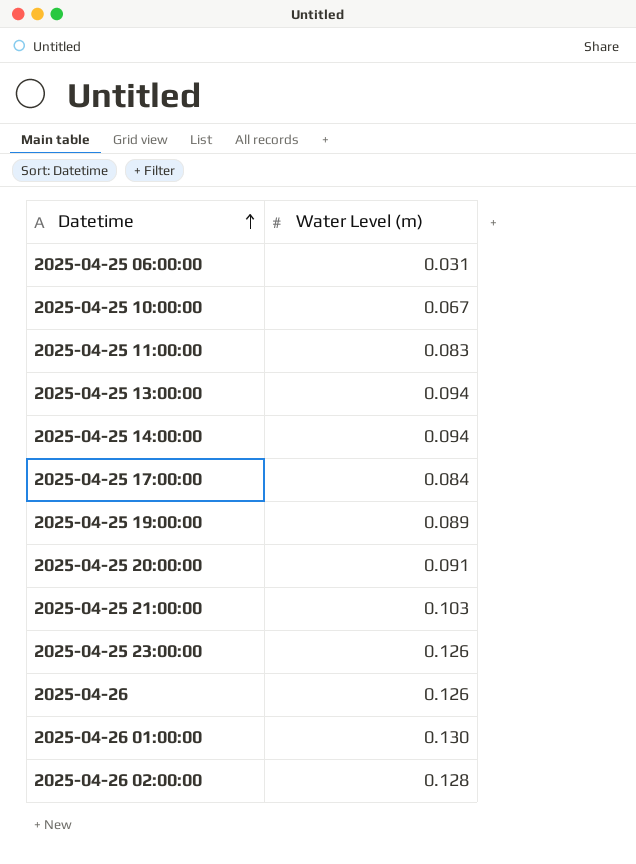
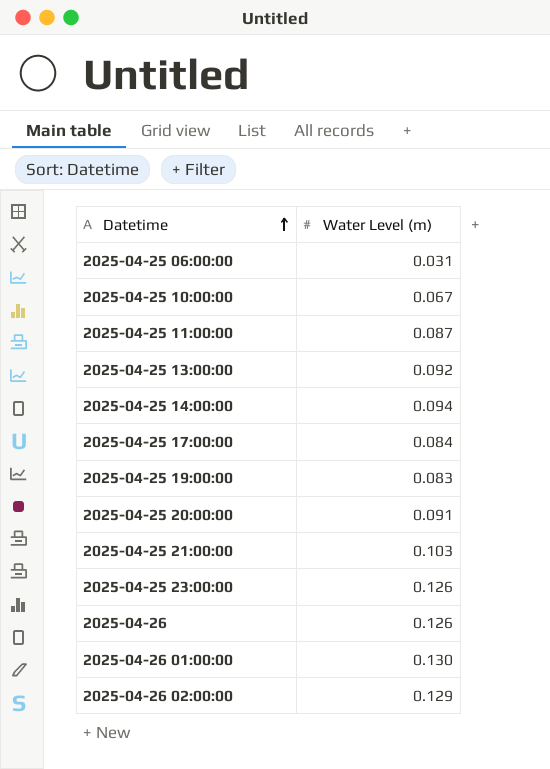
2025-04-25 11:00:00 | Water Level (m): 0.083 -> 0.087
2025-04-25 13:00:00 | Water Level (m): 0.094 -> 0.092
2025-04-25 19:00:00 | Water Level (m): 0.089 -> 0.083
2025-04-26 02:00:00 | Water Level (m): 0.128 -> 0.129

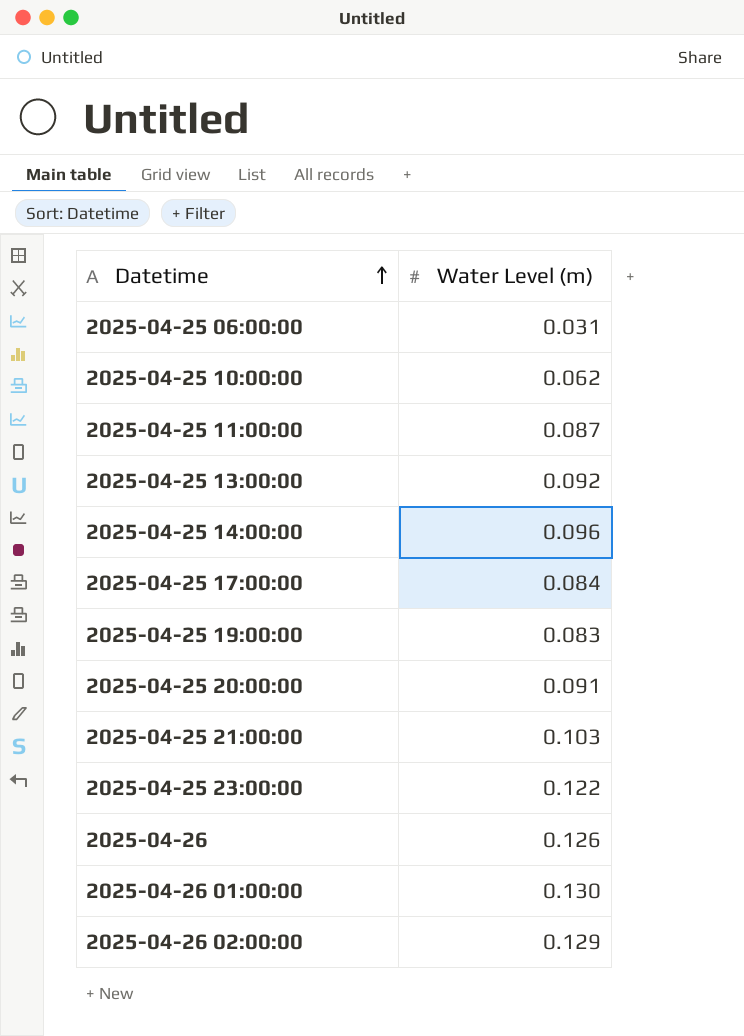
2025-04-25 10:00:00 | Water Level (m): 0.067 -> 0.062
2025-04-25 14:00:00 | Water Level (m): 0.094 -> 0.096
2025-04-25 23:00:00 | Water Level (m): 0.126 -> 0.122

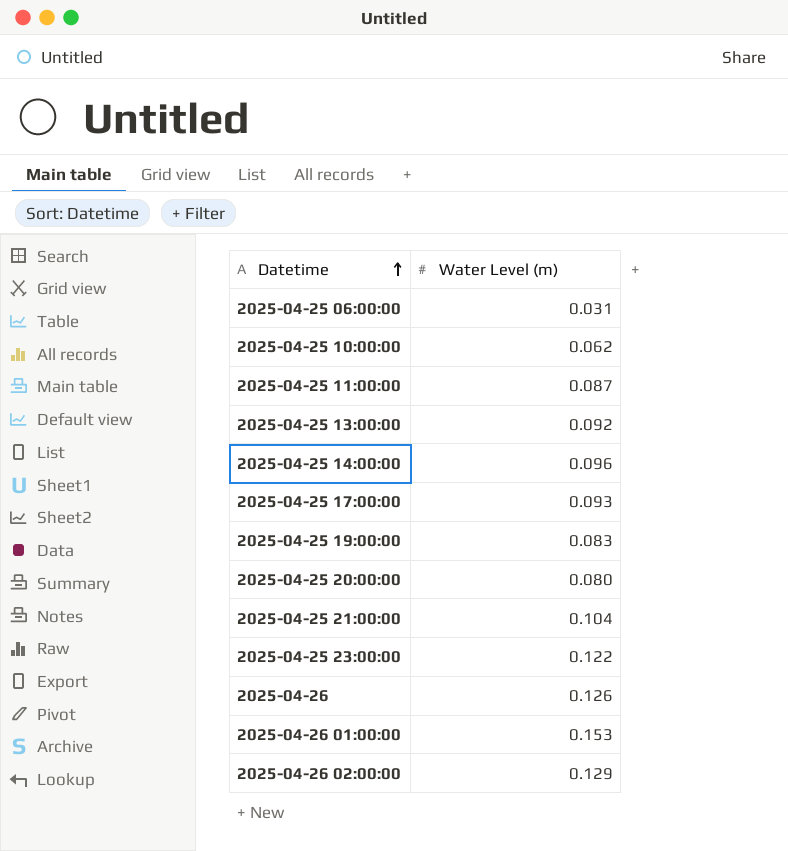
2025-04-25 17:00:00 | Water Level (m): 0.084 -> 0.093
2025-04-25 20:00:00 | Water Level (m): 0.091 -> 0.080
2025-04-25 21:00:00 | Water Level (m): 0.103 -> 0.104
2025-04-26 01:00:00 | Water Level (m): 0.130 -> 0.153

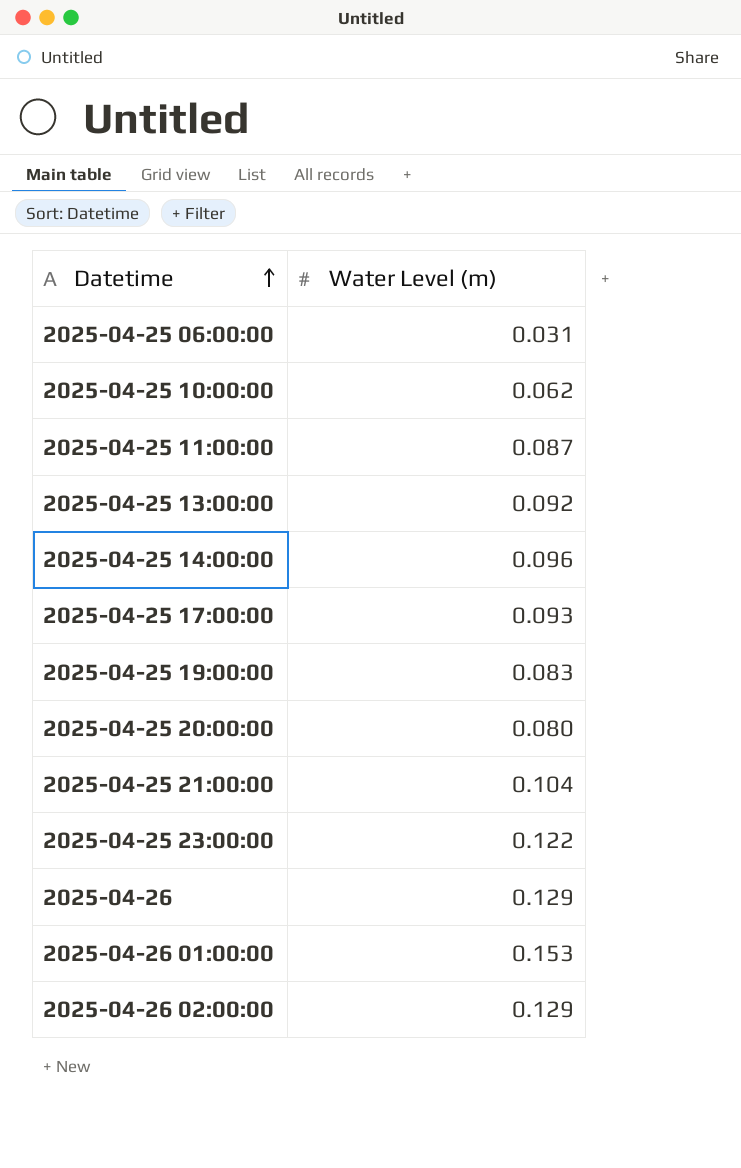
2025-04-26 | Water Level (m): 0.126 -> 0.129

